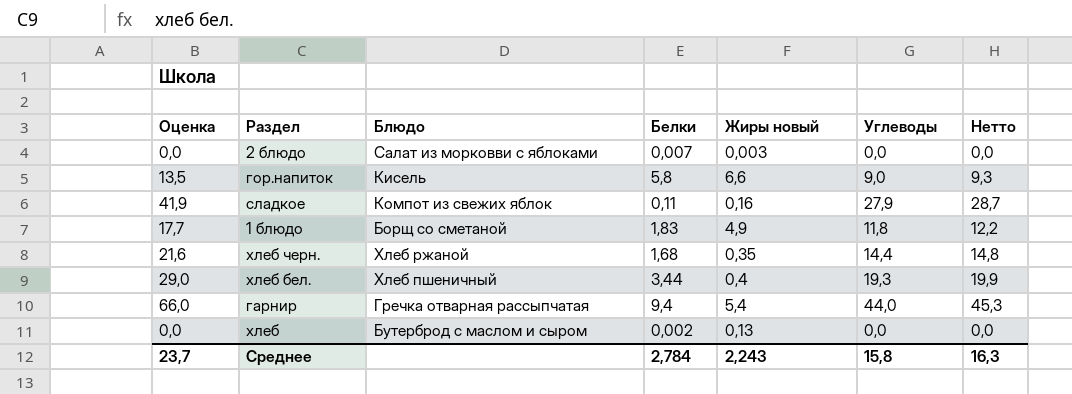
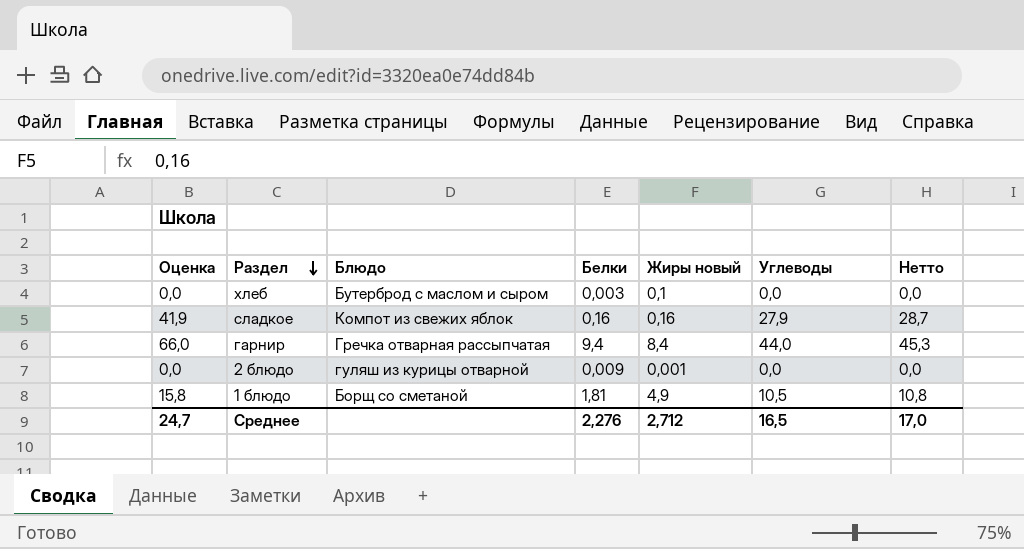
row order: none -> Раздел descending
row гор.напиток: 13,5 | Кисель | 5,8 | 6,6 | 9,0 | 9,3 -> none
row хлеб черн.: 21,6 | Хлеб ржаной | 1,68 | 0,35 | 14,4 | 14,8 -> none
row хлеб бел.: 29,0 | Хлеб пшеничный | 3,44 | 0,4 | 19,3 | 19,9 -> none
хлеб | Белки: 0,002 -> 0,003
хлеб | Жиры новый: 0,13 -> 0,1
сладкое | Белки: 0,11 -> 0,16
гарнир | Жиры новый: 5,4 -> 8,4
2 блюдо | Блюдо: Салат из морковви с яблоками -> гуляш из курицы отварной
2 блюдо | Белки: 0,007 -> 0,009
2 блюдо | Жиры новый: 0,003 -> 0,001
1 блюдо | Оценка: 17,7 -> 15,8
1 блюдо | Белки: 1,83 -> 1,81
1 блюдо | Углеводы: 11,8 -> 10,5
1 блюдо | Нетто: 12,2 -> 10,8
Среднее | Оценка: 23,7 -> 24,7
Среднее | Белки: 2,784 -> 2,276
Среднее | Жиры новый: 2,243 -> 2,712
Среднее | Углеводы: 15,8 -> 16,5
Среднее | Нетто: 16,3 -> 17,0

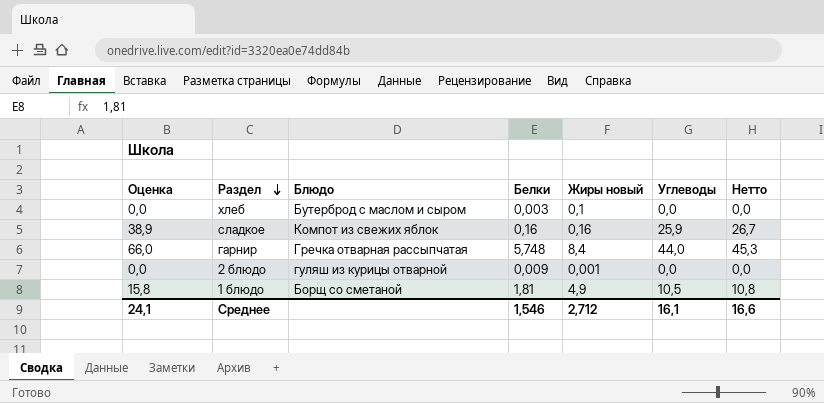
сладкое | Оценка: 41,9 -> 38,9
сладкое | Углеводы: 27,9 -> 25,9
сладкое | Нетто: 28,7 -> 26,7
гарнир | Белки: 9,4 -> 5,748
Среднее | Оценка: 24,7 -> 24,1
Среднее | Белки: 2,276 -> 1,546
Среднее | Углеводы: 16,5 -> 16,1
Среднее | Нетто: 17,0 -> 16,6

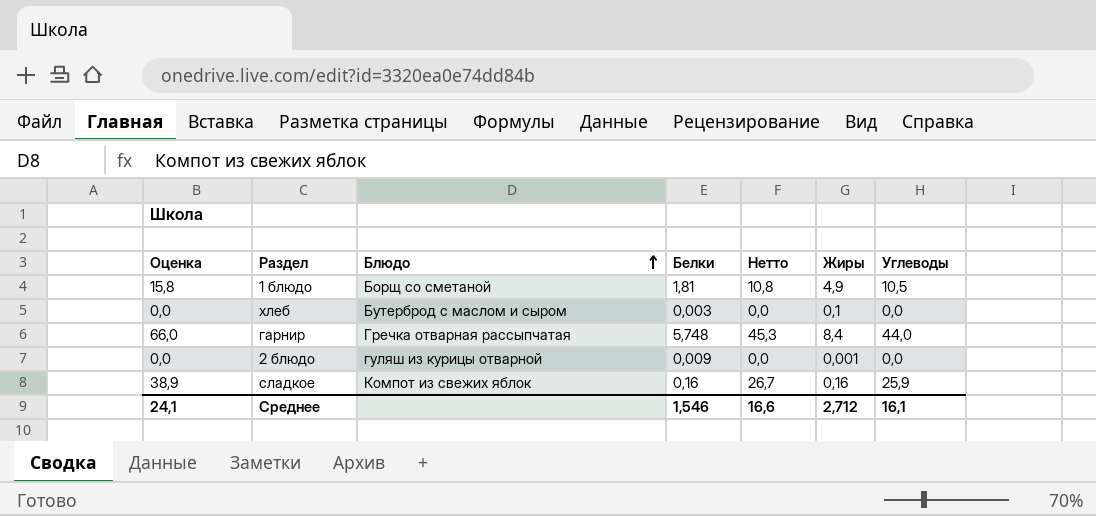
row order: Раздел descending -> Блюдо ascending
column Нетто | position: 7 -> 5
column name: Жиры новый -> Жиры

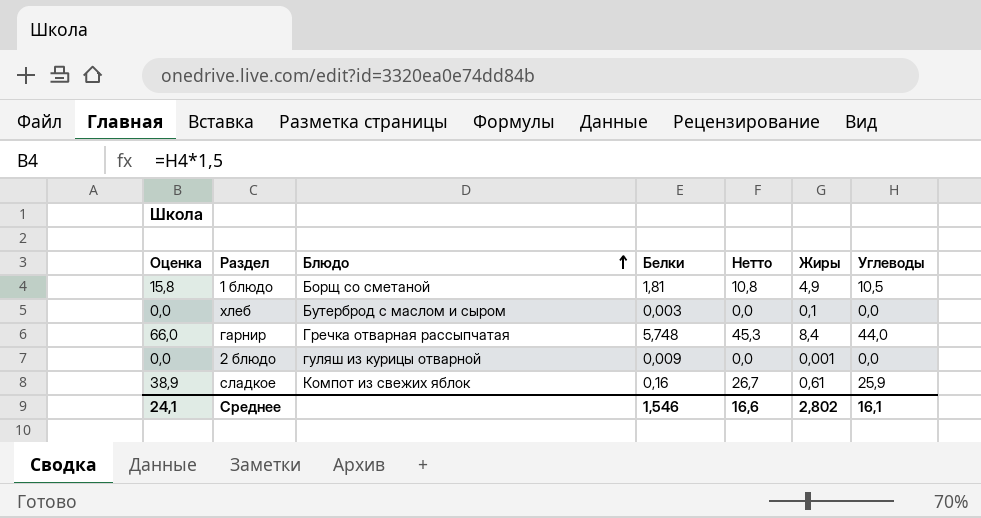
сладкое | Жиры: 0,16 -> 0,61
Среднее | Жиры: 2,712 -> 2,802

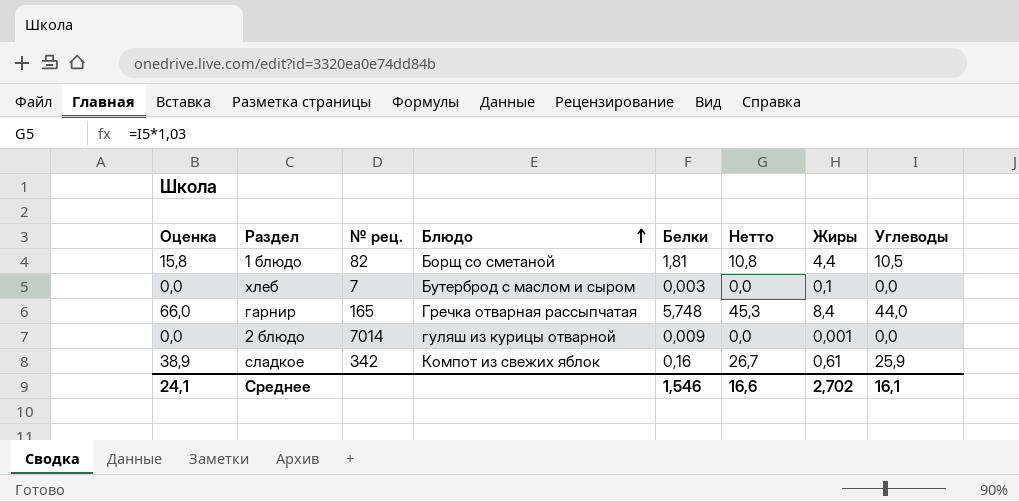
column № рец. | position: none -> 3
1 блюдо | Жиры: 4,9 -> 4,4
Среднее | Жиры: 2,802 -> 2,702

